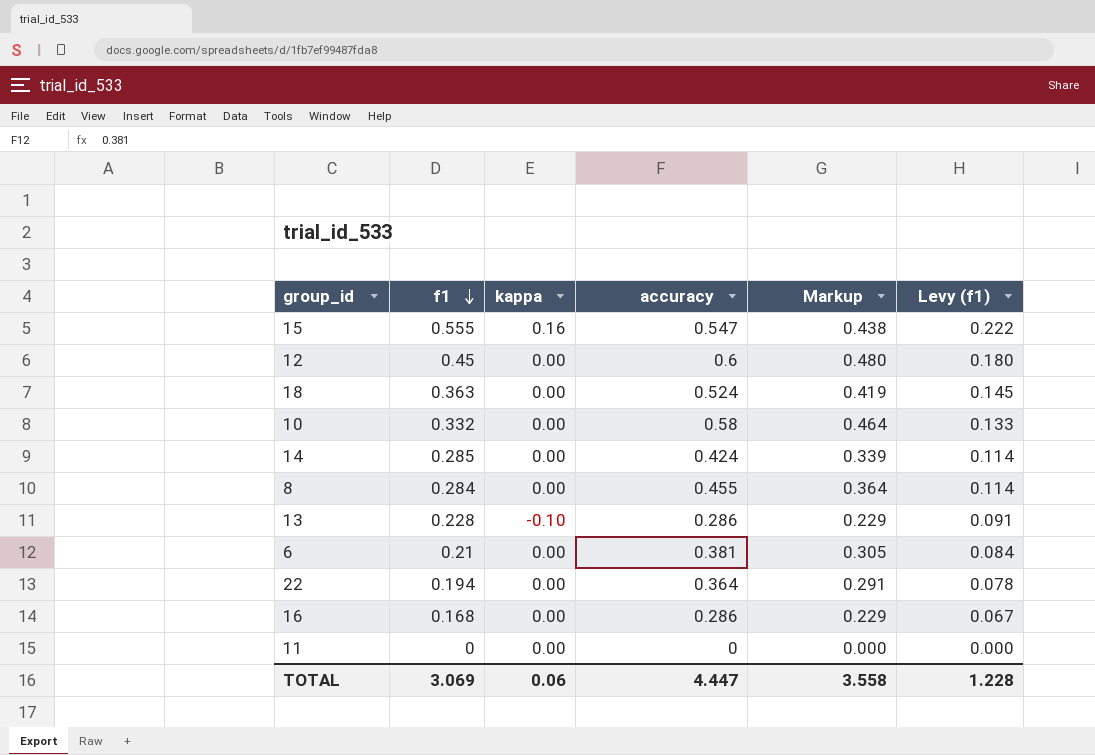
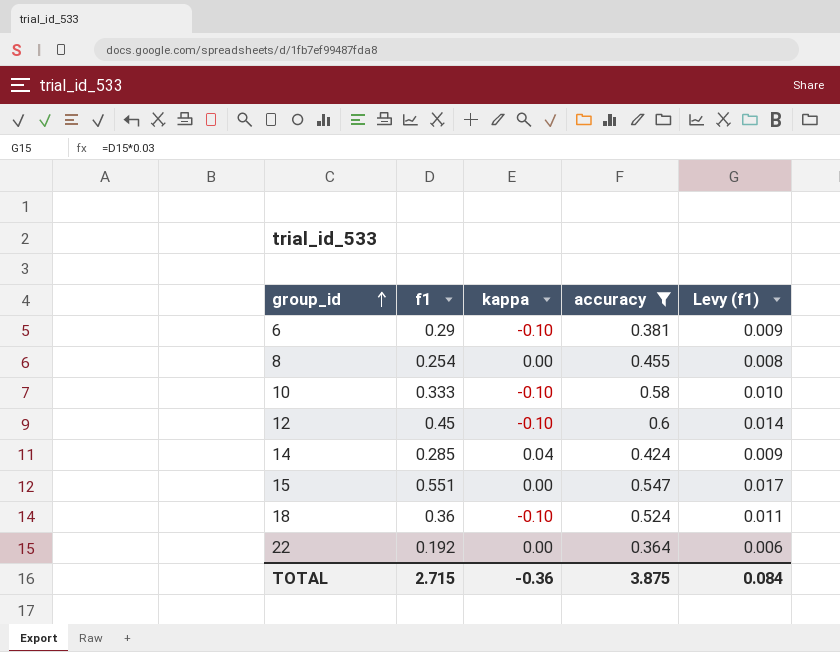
filter: none -> accuracy >= 0.364
row order: f1 descending -> group_id ascending
column Markup | formula: [accuracy] * 0.8 -> none
column Levy (f1) | formula: [f1] * 0.4 -> [f1] * 0.03
6 | f1: 0.21 -> 0.29
6 | kappa: 0.00 -> -0.10
8 | f1: 0.284 -> 0.254
10 | f1: 0.332 -> 0.333
10 | kappa: 0.00 -> -0.10
12 | kappa: 0.00 -> -0.10
14 | kappa: 0.00 -> 0.04
15 | f1: 0.555 -> 0.551
15 | kappa: 0.16 -> 0.00
18 | f1: 0.363 -> 0.36
18 | kappa: 0.00 -> -0.10
22 | f1: 0.194 -> 0.192
TOTAL | f1: 3.069 -> 2.715
TOTAL | kappa: 0.06 -> -0.36
TOTAL | accuracy: 4.447 -> 3.875
TOTAL | Levy (f1): 1.228 -> 0.084

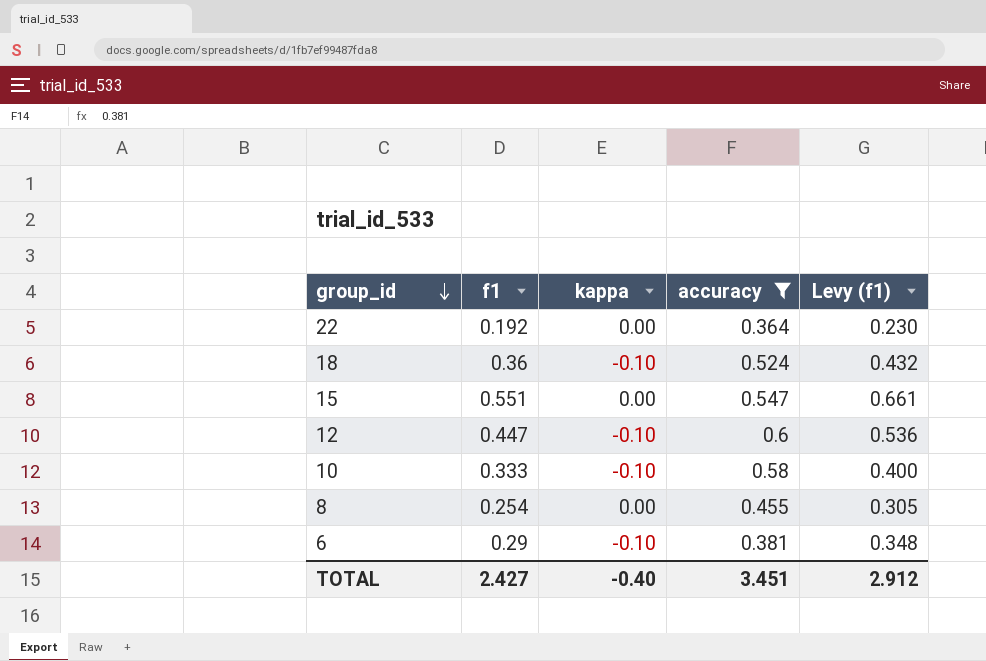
row order: group_id ascending -> group_id descending
column Levy (f1) | formula: [f1] * 0.03 -> [f1] * 1.2
row 14: 0.285 | 0.04 | 0.424 | 0.009 -> none
12 | f1: 0.45 -> 0.447
TOTAL | f1: 2.715 -> 2.427
TOTAL | kappa: -0.36 -> -0.40
TOTAL | accuracy: 3.875 -> 3.451
TOTAL | Levy (f1): 0.084 -> 2.912

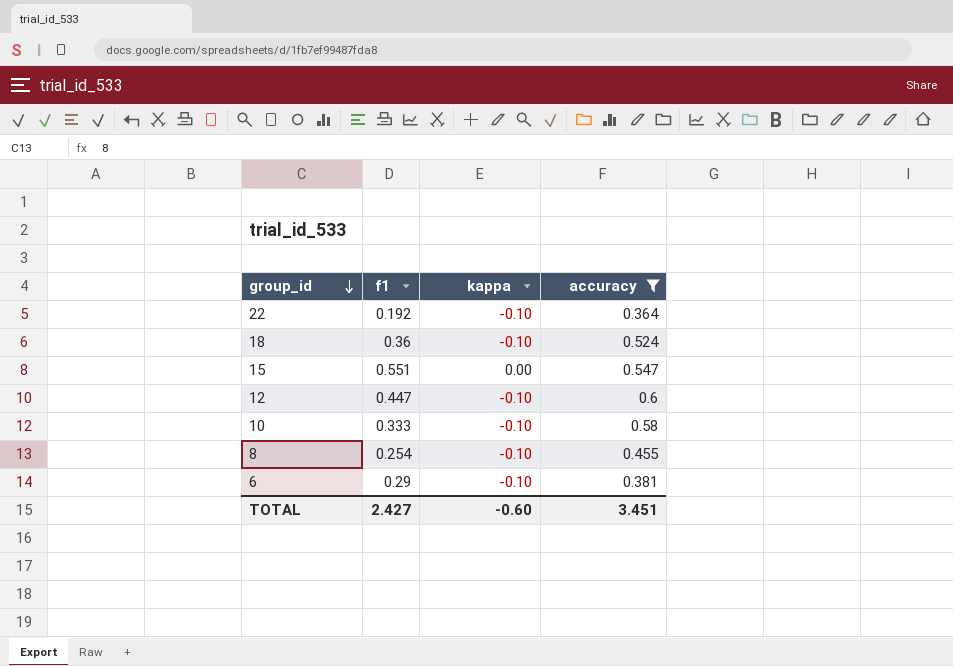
column Levy (f1) | formula: [f1] * 1.2 -> none
22 | kappa: 0.00 -> -0.10
8 | kappa: 0.00 -> -0.10
TOTAL | kappa: -0.40 -> -0.60

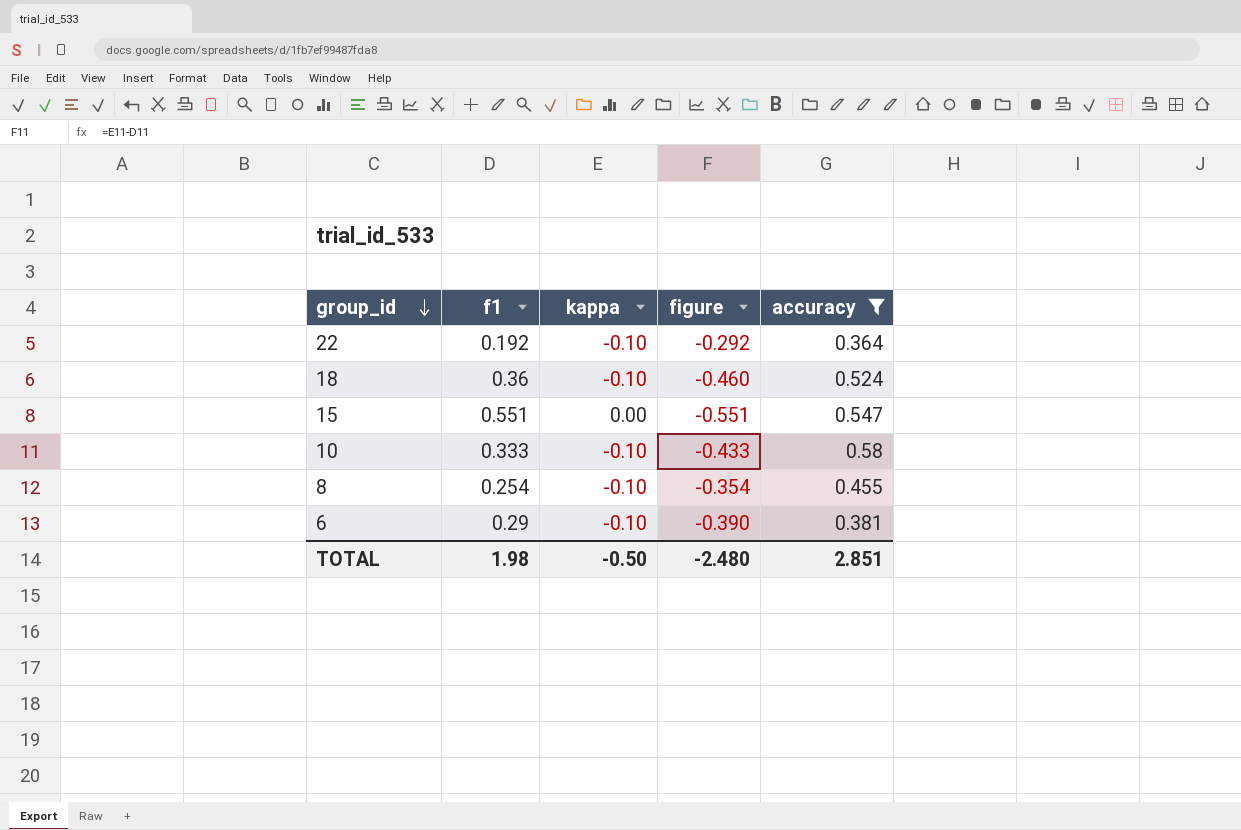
column figure | formula: none -> [kappa] - [f1]
row 12: 0.447 | -0.10 | 0.6 -> none
TOTAL | f1: 2.427 -> 1.98
TOTAL | kappa: -0.60 -> -0.50
TOTAL | accuracy: 3.451 -> 2.851

